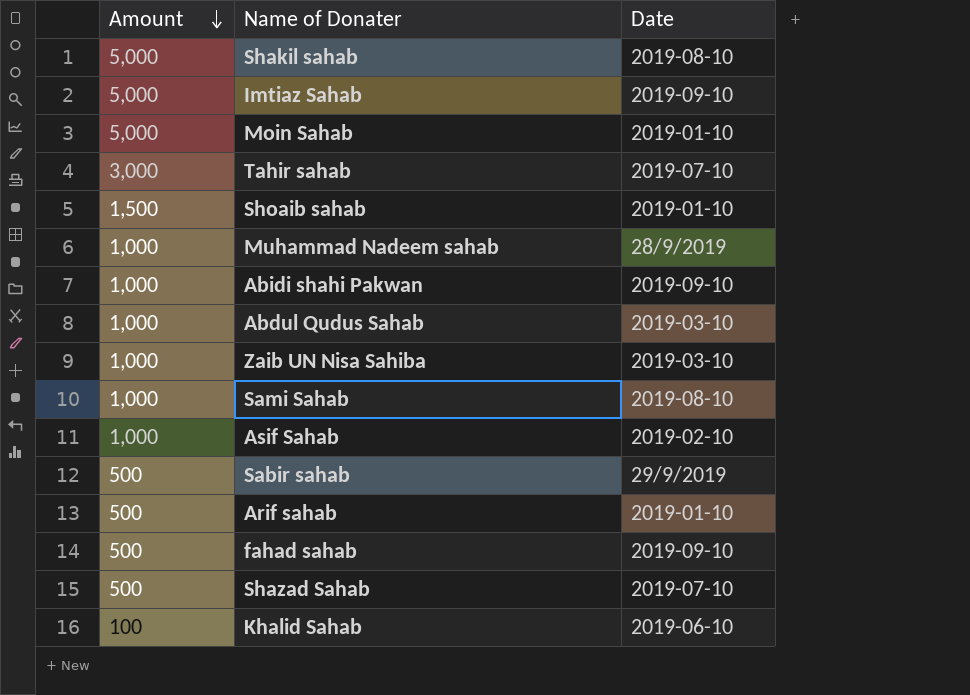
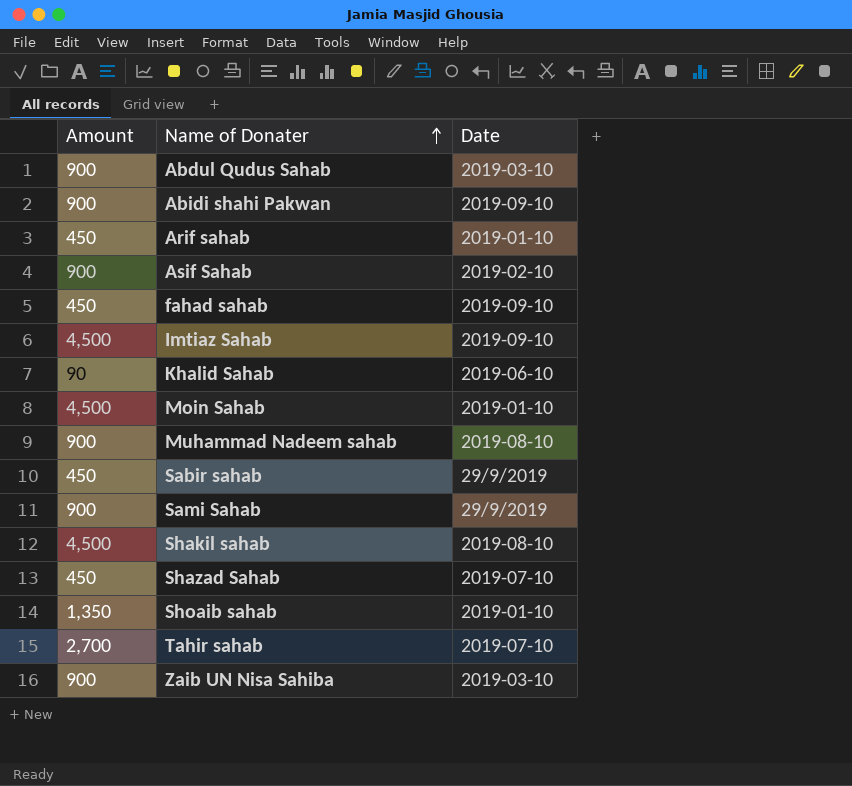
row order: Amount descending -> Name of Donater ascending
Abdul Qudus Sahab | Amount: 1,000 -> 900
Abidi shahi Pakwan | Amount: 1,000 -> 900
Arif sahab | Amount: 500 -> 450
Asif Sahab | Amount: 1,000 -> 900
fahad sahab | Amount: 500 -> 450
Imtiaz Sahab | Amount: 5,000 -> 4,500
Khalid Sahab | Amount: 100 -> 90
Moin Sahab | Amount: 5,000 -> 4,500
Muhammad Nadeem sahab | Amount: 1,000 -> 900
Muhammad Nadeem sahab | Date: 28/9/2019 -> 2019-08-10
Sabir sahab | Amount: 500 -> 450
Sami Sahab | Amount: 1,000 -> 900
Sami Sahab | Date: 2019-08-10 -> 29/9/2019
Shakil sahab | Amount: 5,000 -> 4,500
Shazad Sahab | Amount: 500 -> 450
Shoaib sahab | Amount: 1,500 -> 1,350
Tahir sahab | Amount: 3,000 -> 2,700
Zaib UN Nisa Sahiba | Amount: 1,000 -> 900

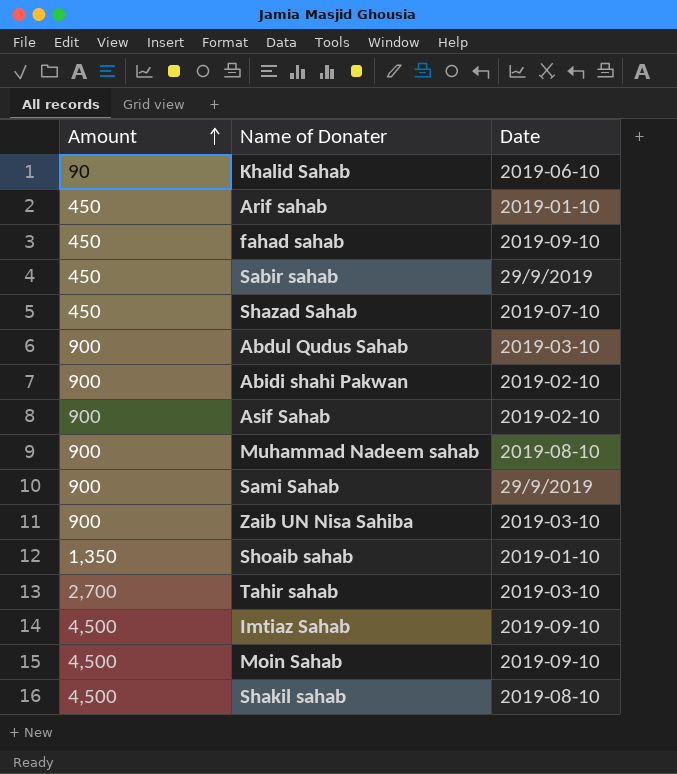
row order: Name of Donater ascending -> Amount ascending
Abidi shahi Pakwan | Date: 2019-09-10 -> 2019-02-10
Tahir sahab | Date: 2019-07-10 -> 2019-03-10
Moin Sahab | Date: 2019-01-10 -> 2019-09-10

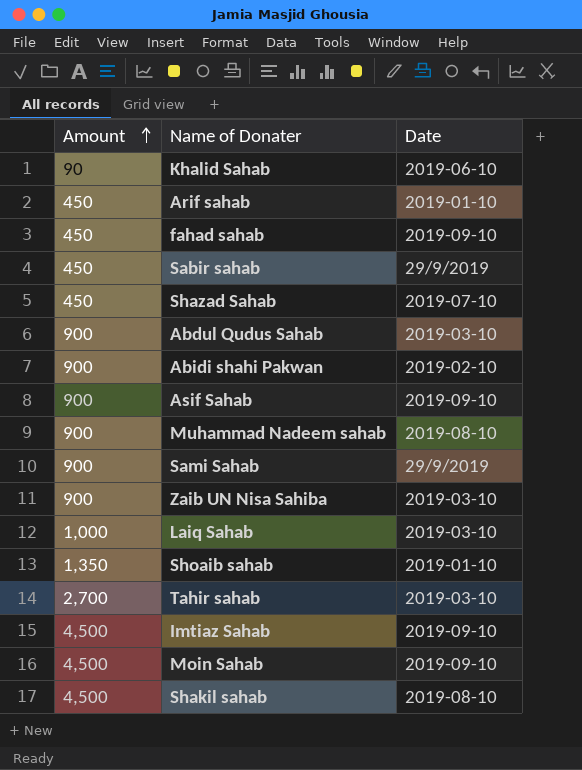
Asif Sahab | Date: 2019-02-10 -> 2019-09-10
row Laiq Sahab: none -> 1,000 | 2019-03-10

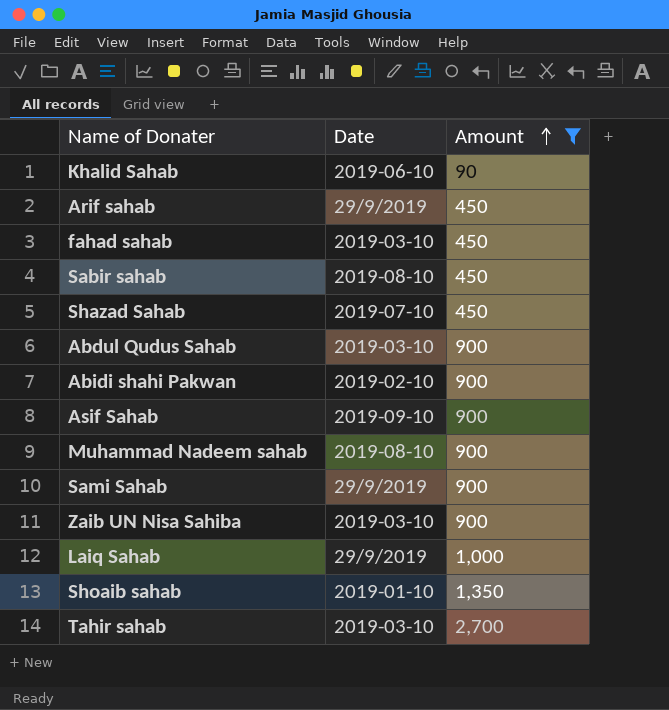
filter: none -> Amount != 4,500
column Amount | position: 1 -> 3
Arif sahab | Date: 2019-01-10 -> 29/9/2019
fahad sahab | Date: 2019-09-10 -> 2019-03-10
Sabir sahab | Date: 29/9/2019 -> 2019-08-10
Laiq Sahab | Date: 2019-03-10 -> 29/9/2019

